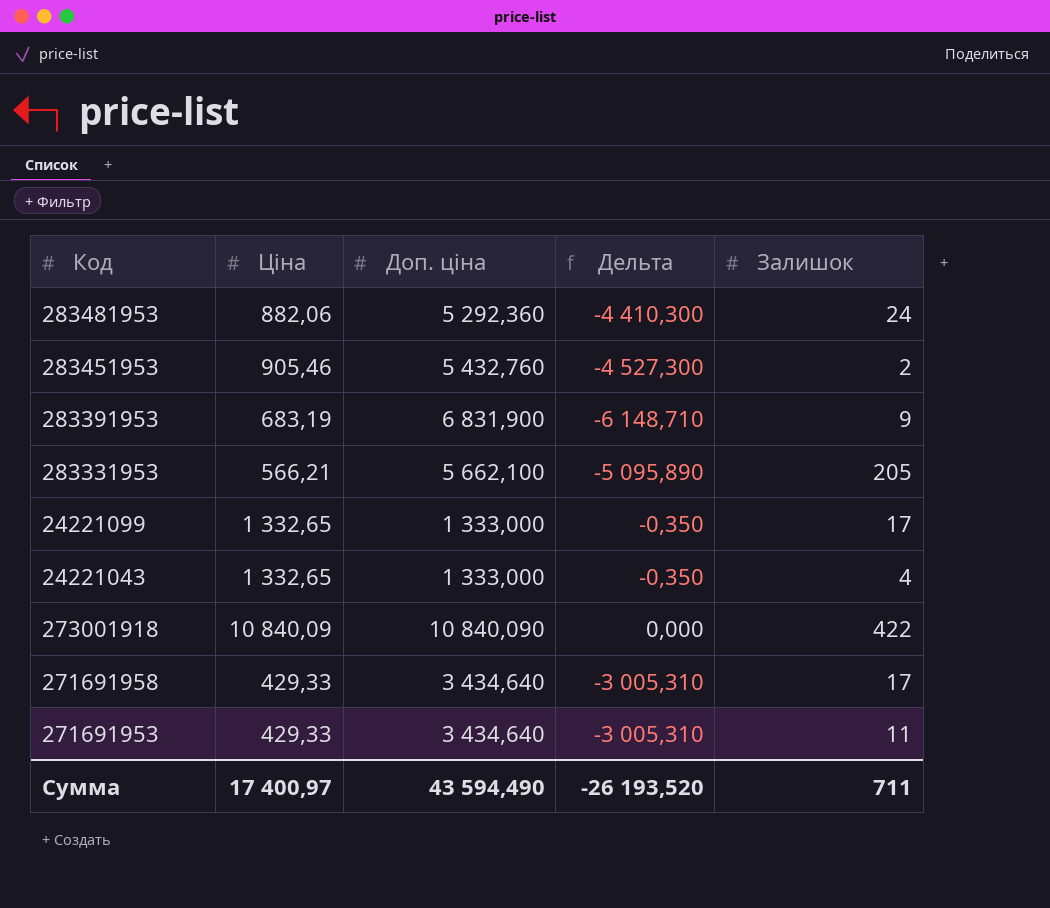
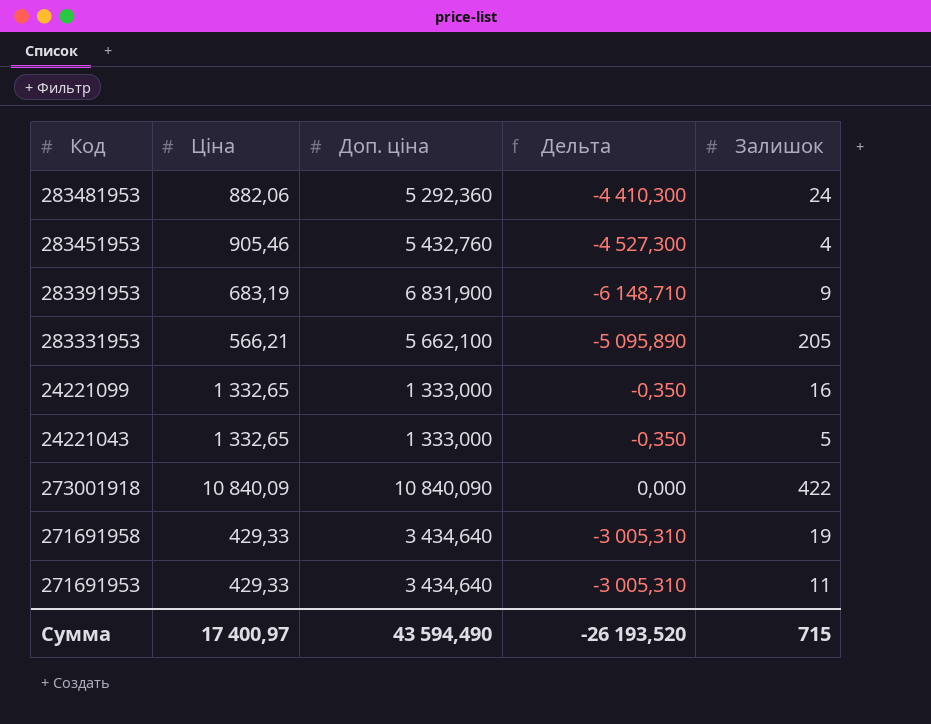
283451953 | Залишок: 2 -> 4
24221099 | Залишок: 17 -> 16
24221043 | Залишок: 4 -> 5
271691958 | Залишок: 17 -> 19
Сумма | Залишок: 711 -> 715

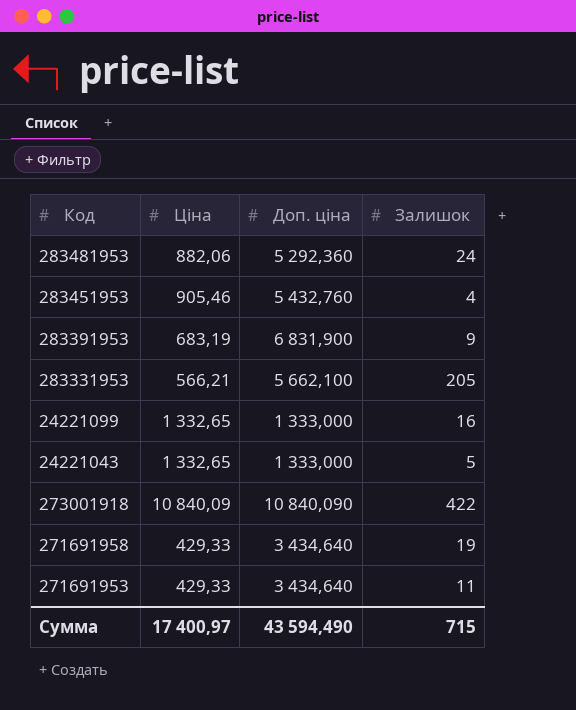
column Дельта | formula: [Ціна] - [Доп. ціна] -> none

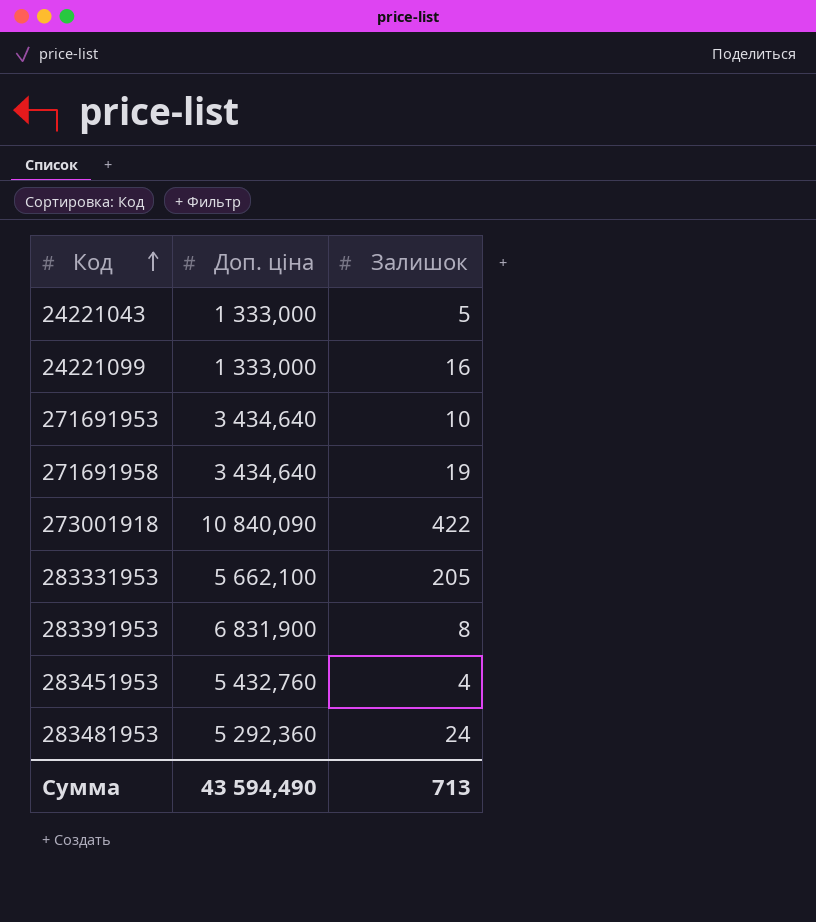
row order: none -> Код ascending
column Ціна | position: 2 -> none
271691953 | Залишок: 11 -> 10
283391953 | Залишок: 9 -> 8
Сумма | Залишок: 715 -> 713

